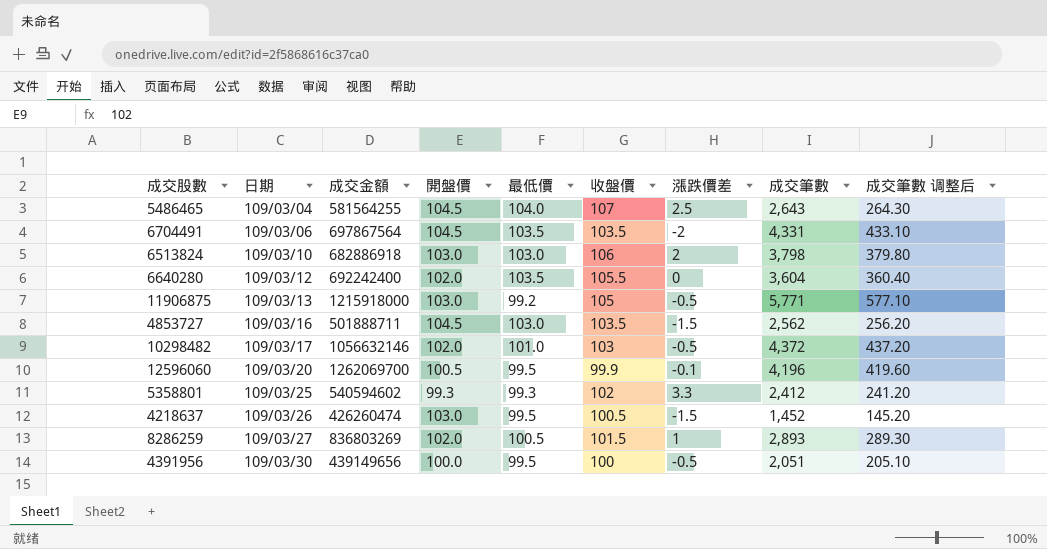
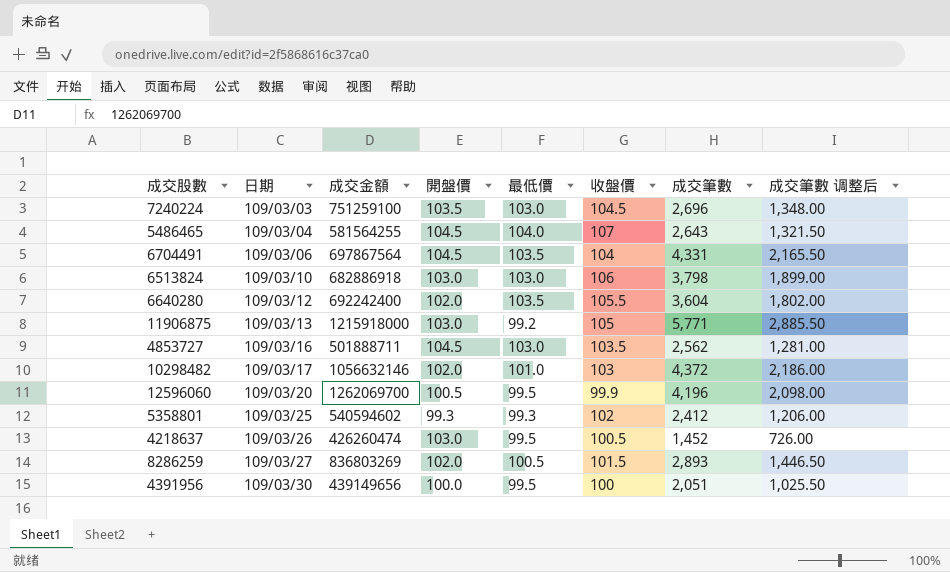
column 漲跌價差 | position: 7 -> none
column 成交筆數 调整后 | formula: [成交筆數] * 0.1 -> [成交筆數] * 0.5
row 7240224: none -> 109/03/03 | 751259100 | 103.5 | 103.0 | 104.5 | 2,696 | 1,348.00
6704491 | 收盤價: 103.5 -> 104

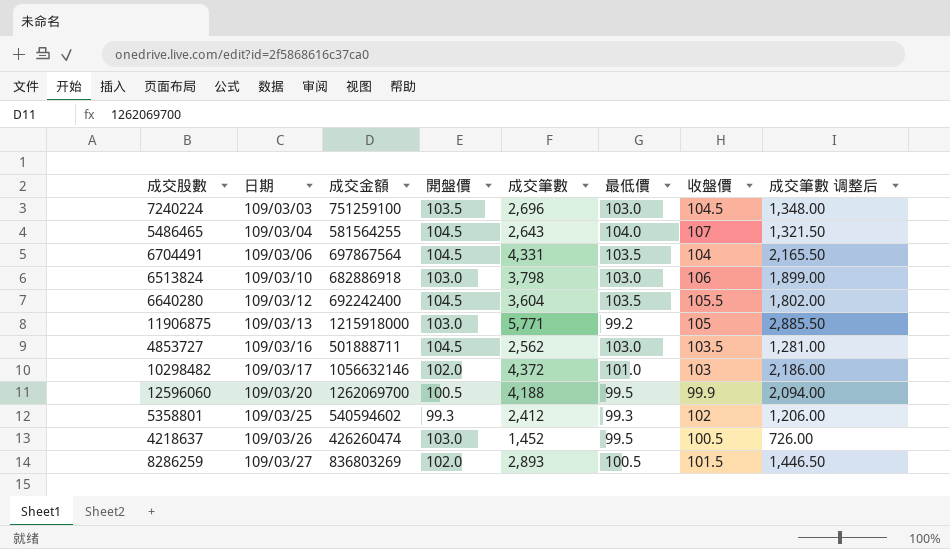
column 成交筆數 | position: 7 -> 5
row 4391956: 109/03/30 | 439149656 | 100.0 | 99.5 | 100 | 2,051 | 1,025.50 -> none
6640280 | 開盤價: 102.0 -> 104.5
12596060 | 成交筆數: 4,196 -> 4,188
12596060 | 成交筆數 调整后: 2,098.00 -> 2,094.00

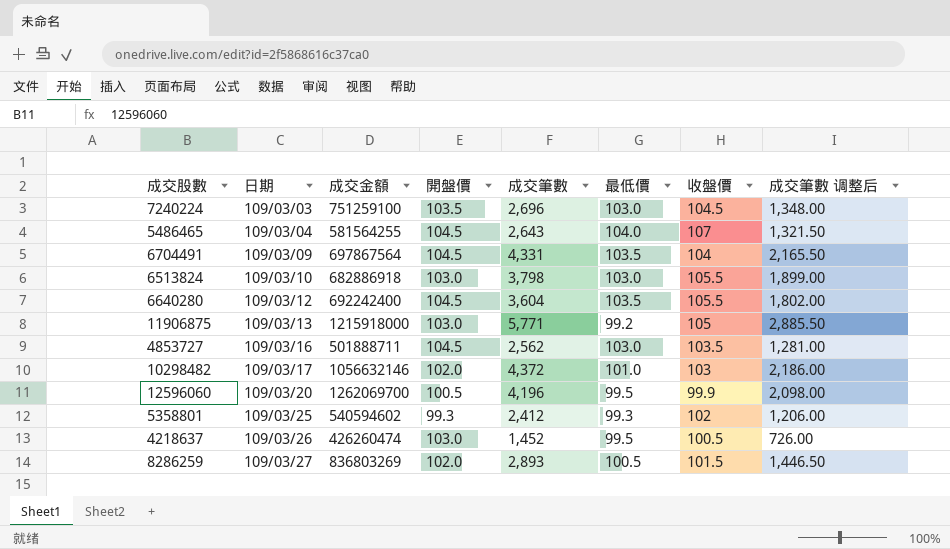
6704491 | 日期: 109/03/06 -> 109/03/09
6513824 | 收盤價: 106 -> 105.5
12596060 | 成交筆數: 4,188 -> 4,196
12596060 | 成交筆數 调整后: 2,094.00 -> 2,098.00

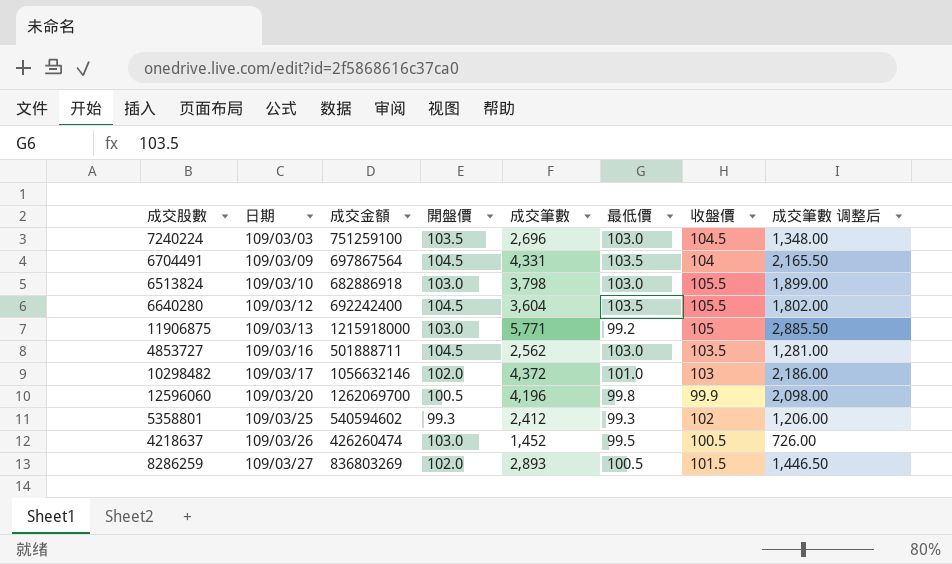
row 5486465: 109/03/04 | 581564255 | 104.5 | 2,643 | 104.0 | 107 | 1,321.50 -> none
12596060 | 最低價: 99.5 -> 99.8

